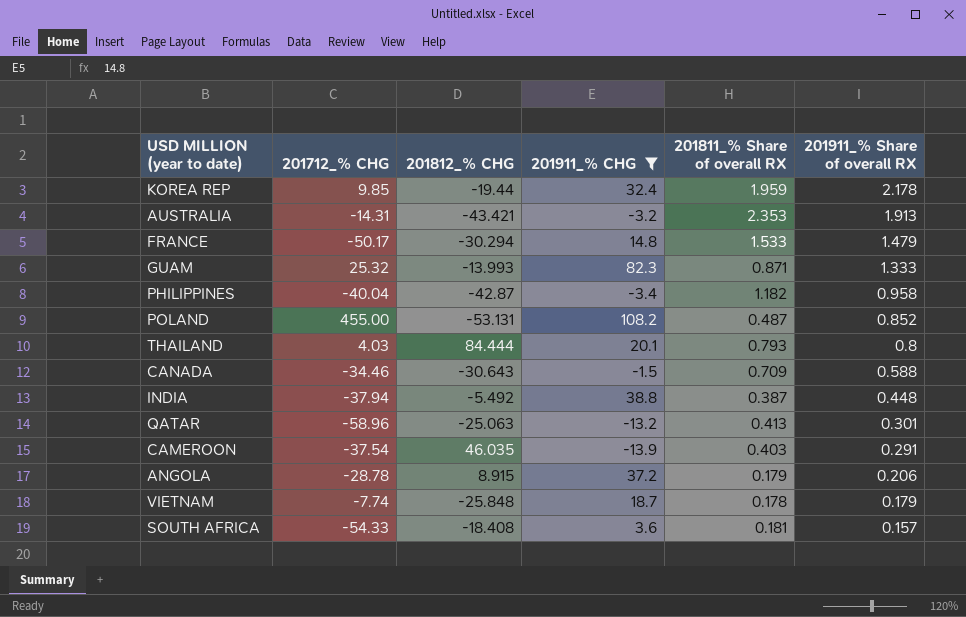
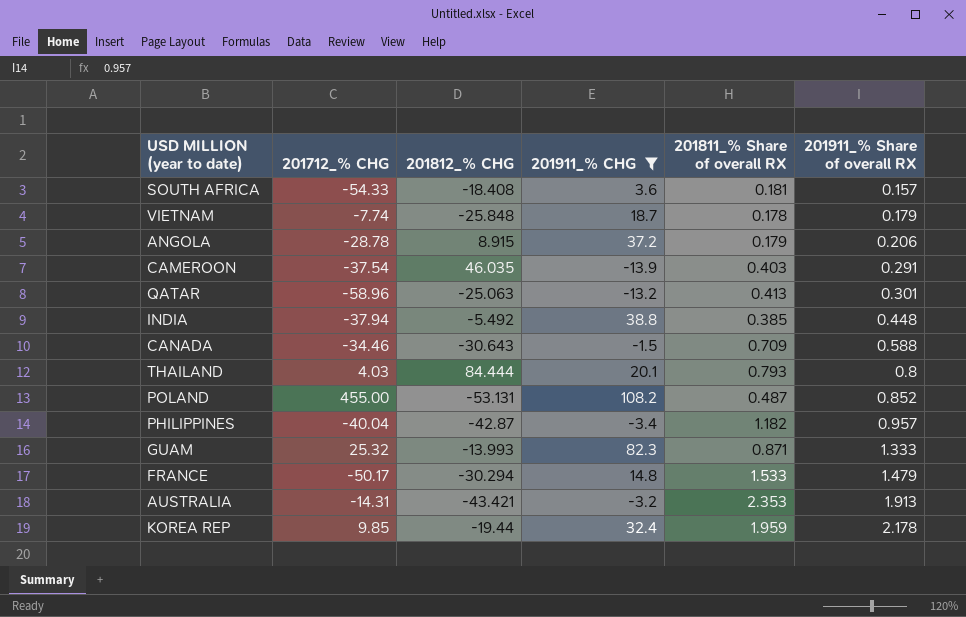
row order: 201911_% Share of overall RX descending -> 201911_% Share of overall RX ascending
INDIA | 201811_% Share of overall RX: 0.387 -> 0.385
PHILIPPINES | 201911_% Share of overall RX: 0.958 -> 0.957

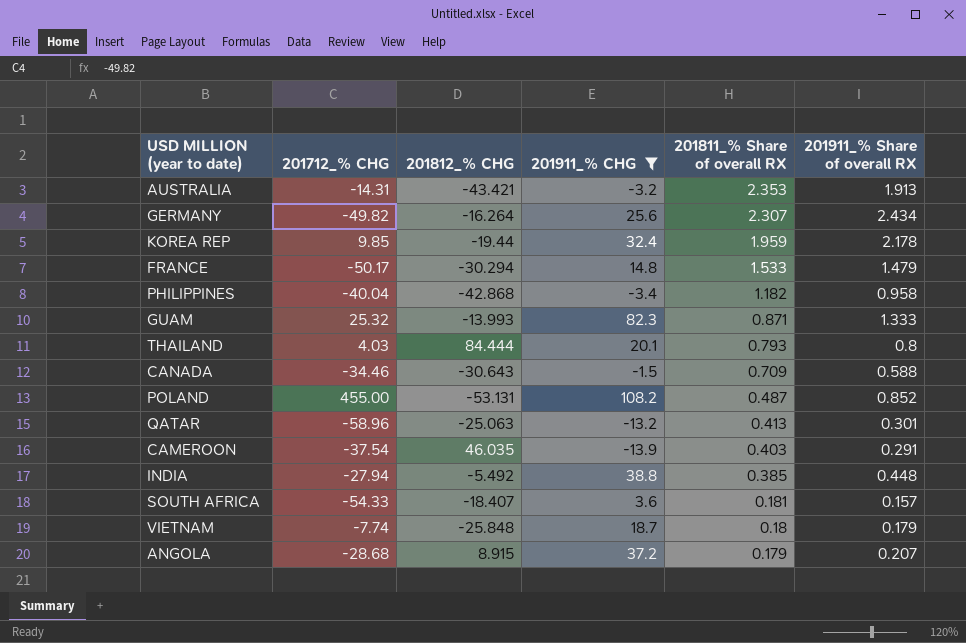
row order: 201911_% Share of overall RX ascending -> 201811_% Share of overall RX descending
row GERMANY: none -> -49.82 | -16.264 | 25.6 | 2.307 | 2.434
PHILIPPINES | 201812_% CHG: -42.87 -> -42.868
PHILIPPINES | 201911_% Share of overall RX: 0.957 -> 0.958
INDIA | 201712_% CHG: -37.94 -> -27.94
SOUTH AFRICA | 201812_% CHG: -18.408 -> -18.407
VIETNAM | 201811_% Share of overall RX: 0.178 -> 0.18
ANGOLA | 201712_% CHG: -28.78 -> -28.68
ANGOLA | 201911_% Share of overall RX: 0.206 -> 0.207

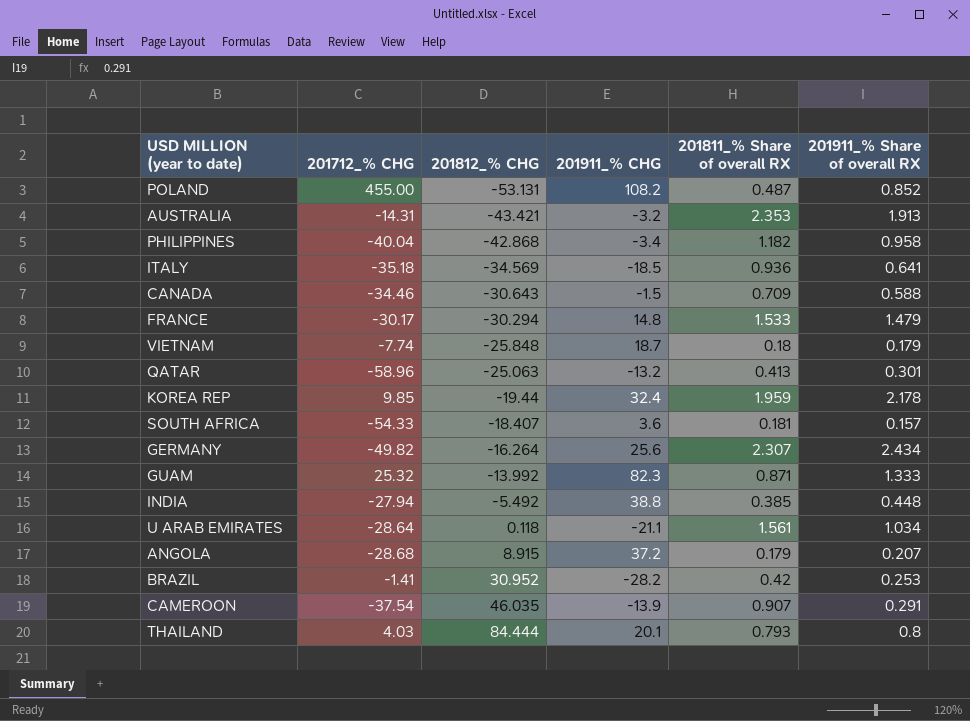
filter: 201911_% CHG >= -13.9 -> none
row order: 201811_% Share of overall RX descending -> 201812_% CHG ascending
FRANCE | 201712_% CHG: -50.17 -> -30.17
GUAM | 201812_% CHG: -13.993 -> -13.992
CAMEROON | 201811_% Share of overall RX: 0.403 -> 0.907

